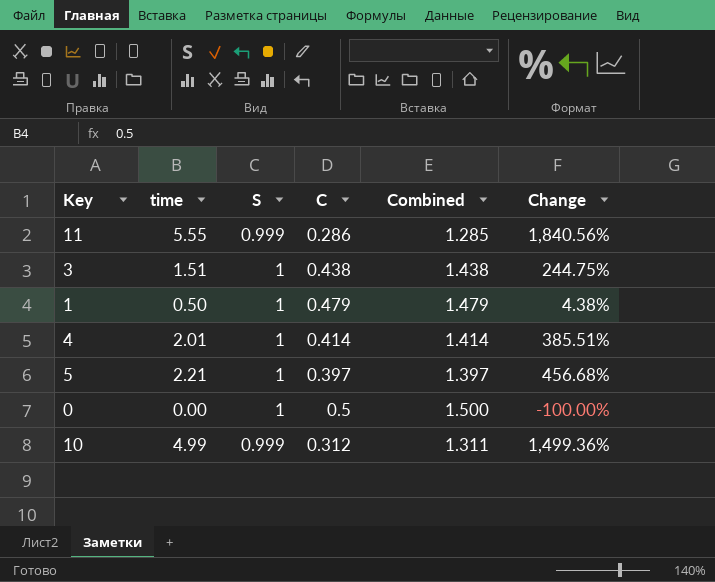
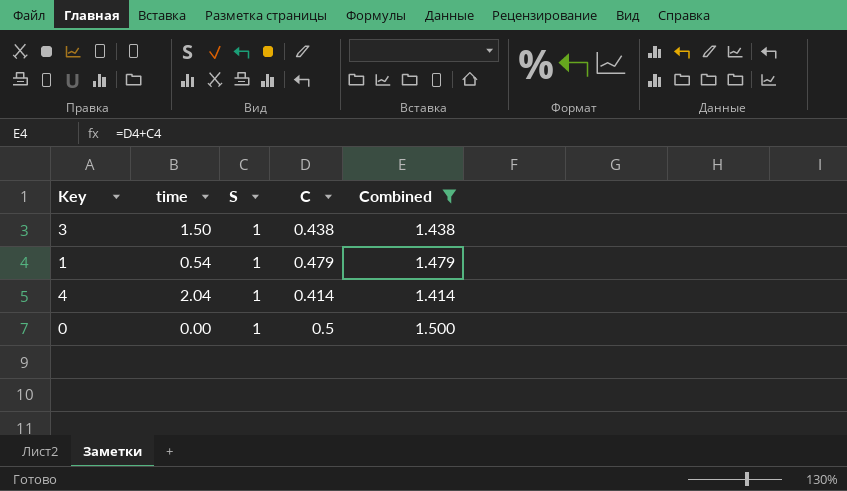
filter: none -> Combined >= 1.414
column Change | formula: ([time] - [C]) / [C] -> none
3 | time: 1.51 -> 1.50
1 | time: 0.50 -> 0.54
4 | time: 2.01 -> 2.04

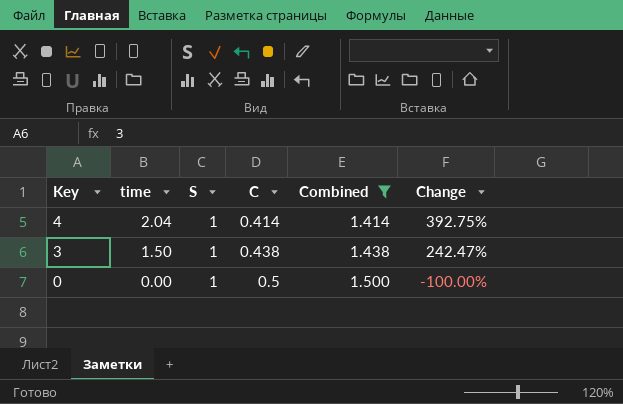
row order: none -> Key descending
column Change | formula: none -> ([time] - [C]) / [C]
row 1: 0.54 | 1 | 0.479 | 1.479 -> none

